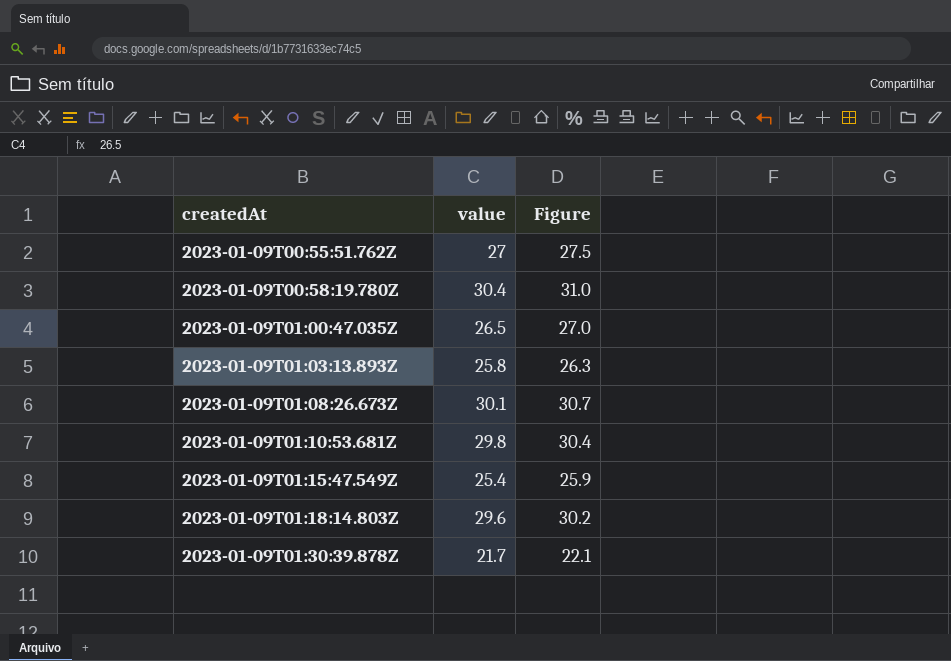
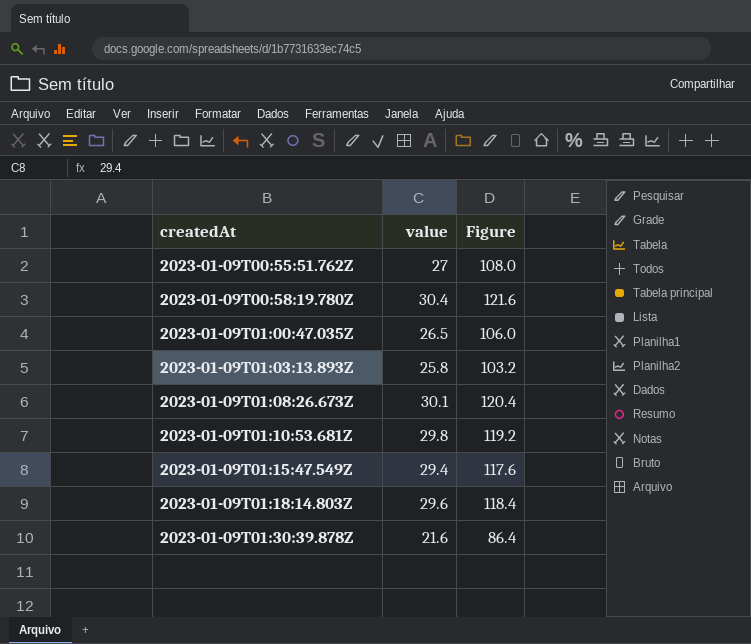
column Figure | formula: [value] * 1.02 -> [value] * 4
2023-01-09T01:15:47.549Z | value: 25.4 -> 29.4
2023-01-09T01:30:39.878Z | value: 21.7 -> 21.6

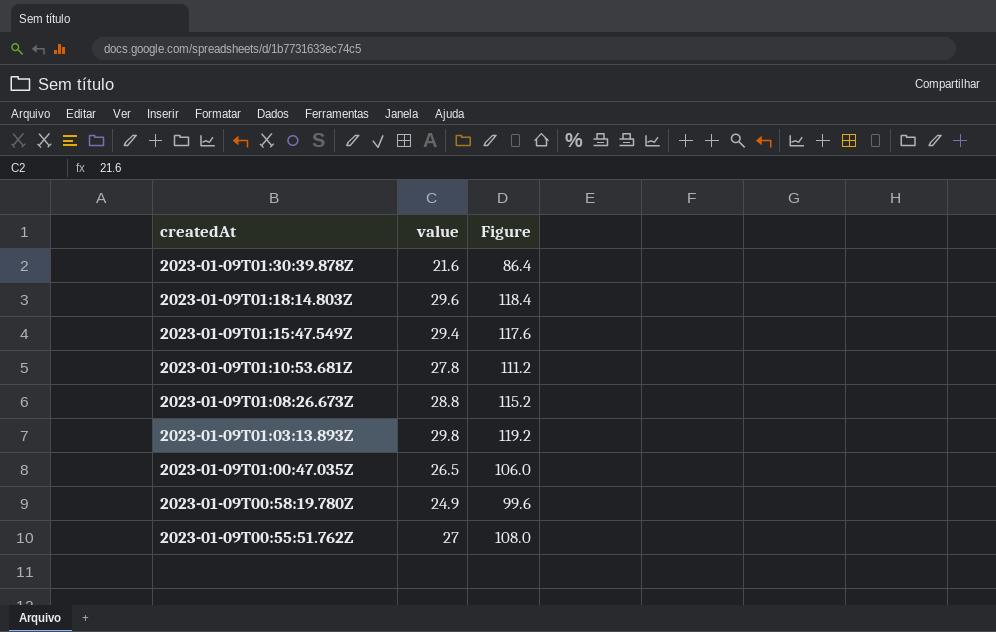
row order: createdAt ascending -> createdAt descending
2023-01-09T01:10:53.681Z | value: 29.8 -> 27.8
2023-01-09T01:10:53.681Z | Figure: 119.2 -> 111.2
2023-01-09T01:08:26.673Z | value: 30.1 -> 28.8
2023-01-09T01:08:26.673Z | Figure: 120.4 -> 115.2
2023-01-09T01:03:13.893Z | value: 25.8 -> 29.8
2023-01-09T01:03:13.893Z | Figure: 103.2 -> 119.2
2023-01-09T00:58:19.780Z | value: 30.4 -> 24.9
2023-01-09T00:58:19.780Z | Figure: 121.6 -> 99.6

